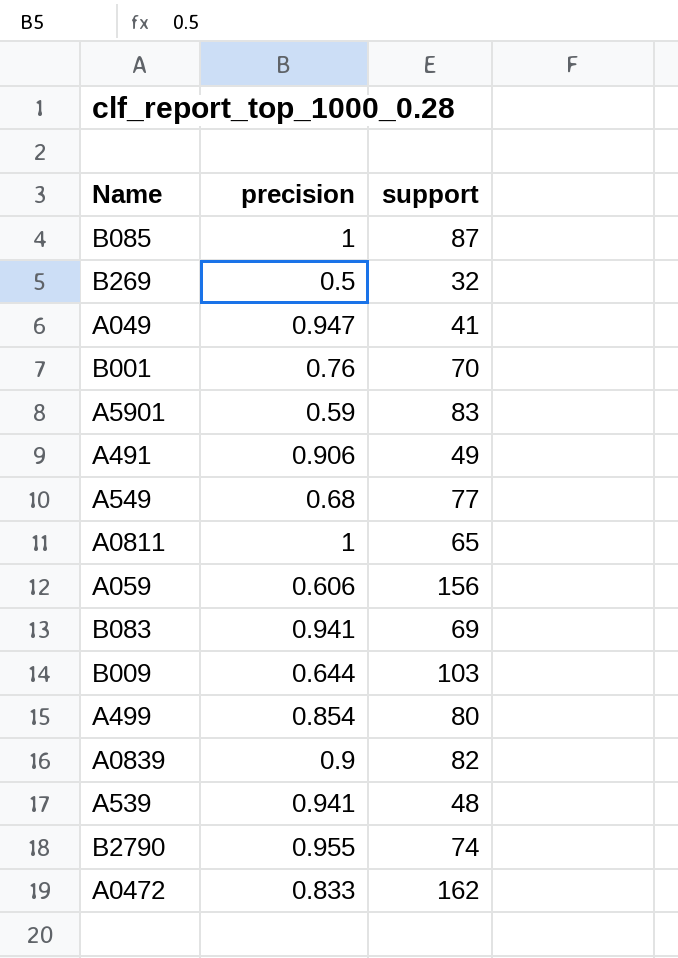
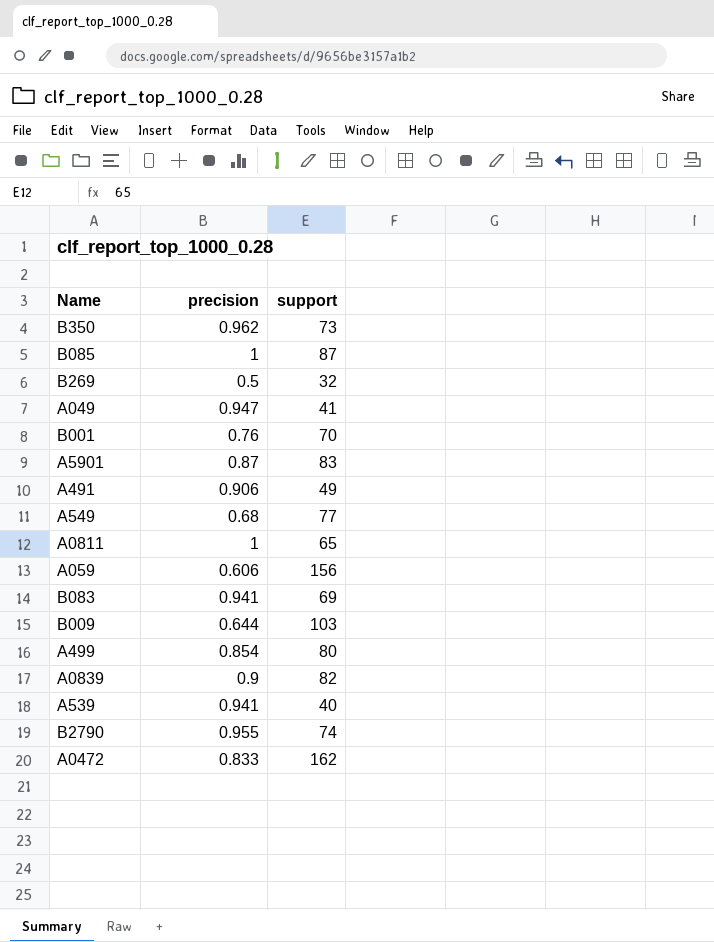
row B350: none -> 0.962 | 73
A5901 | precision: 0.59 -> 0.87
A539 | support: 48 -> 40

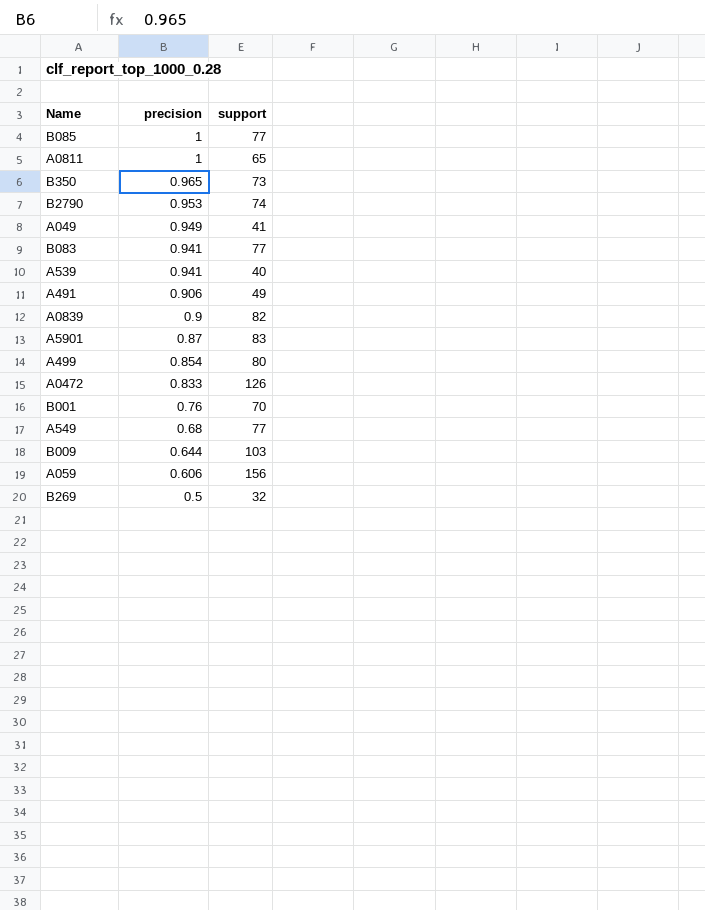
row order: none -> precision descending
B085 | support: 87 -> 77
B350 | precision: 0.962 -> 0.965
B2790 | precision: 0.955 -> 0.953
A049 | precision: 0.947 -> 0.949
B083 | support: 69 -> 77
A0472 | support: 162 -> 126

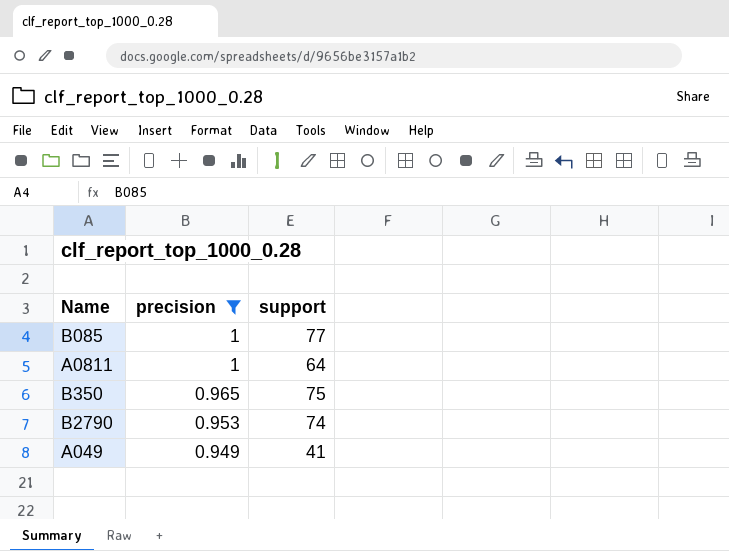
filter: none -> precision >= 0.949
A0811 | support: 65 -> 64
B350 | support: 73 -> 75

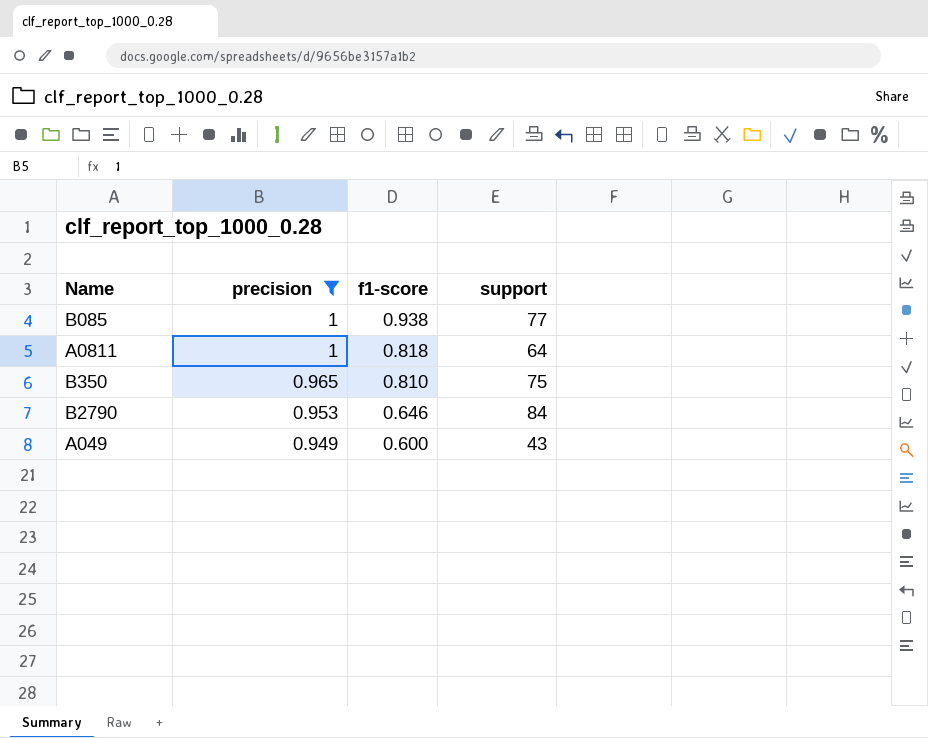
column f1-score | position: none -> 3
B2790 | support: 74 -> 84
A049 | support: 41 -> 43

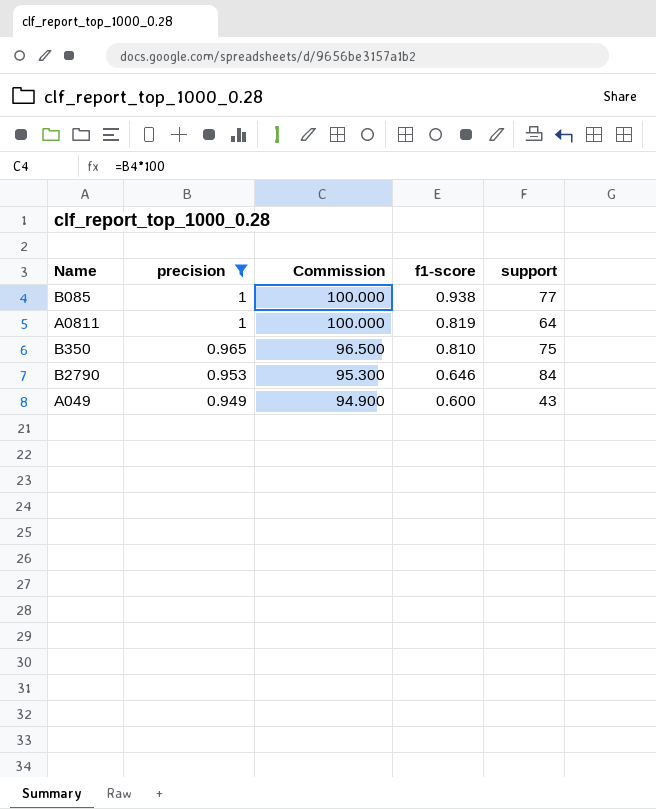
column Commission | formula: none -> [precision] * 100
A0811 | f1-score: 0.818 -> 0.819

